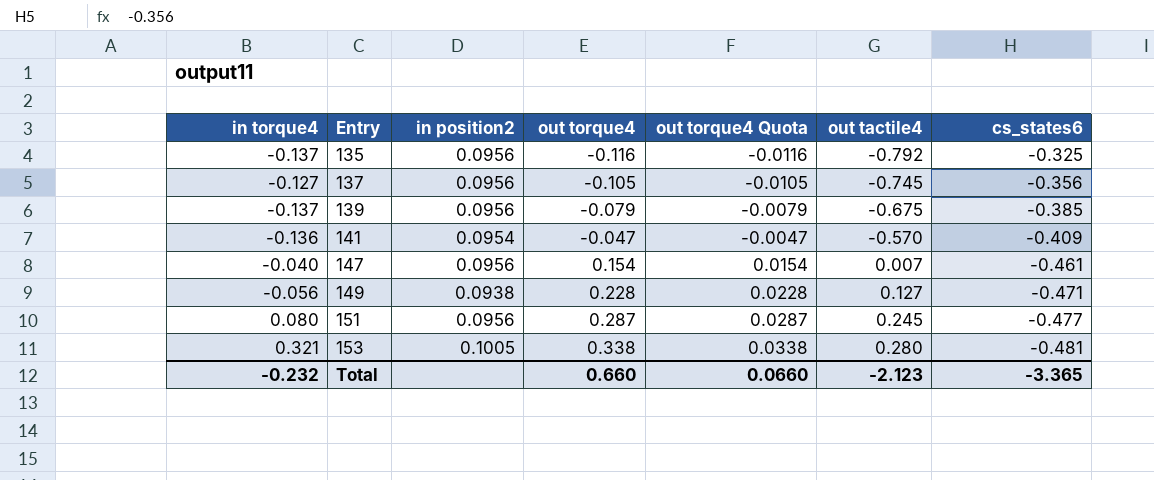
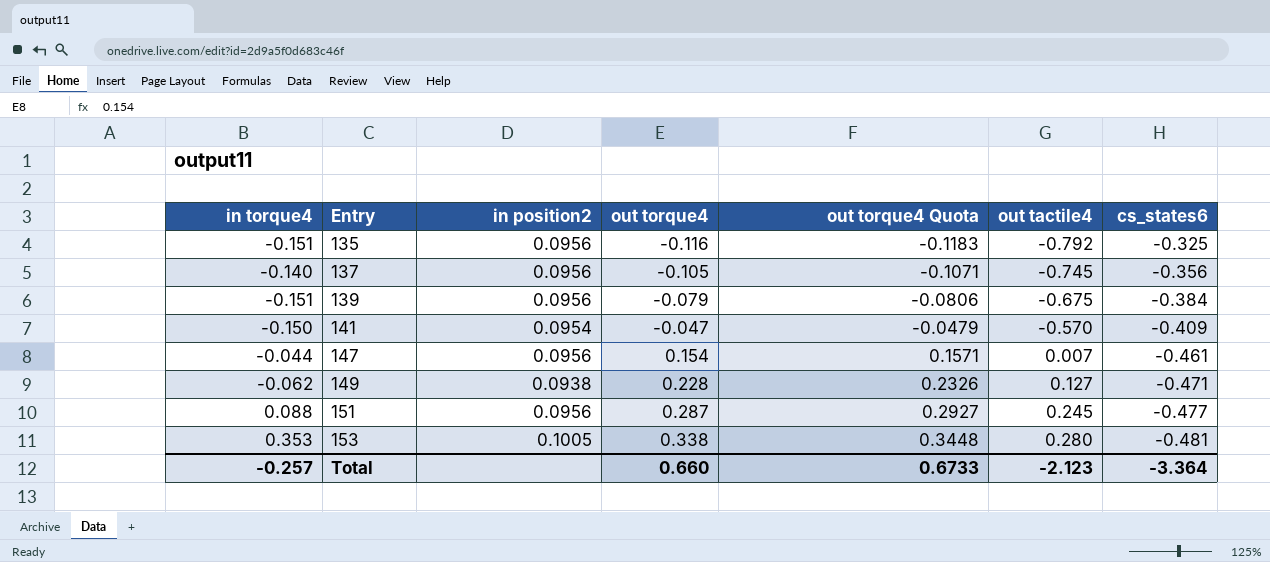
column out torque4 Quota | formula: [out torque4] * 0.1 -> [out torque4] * 1.02
135 | in torque4: -0.137 -> -0.151
137 | in torque4: -0.127 -> -0.140
139 | in torque4: -0.137 -> -0.151
139 | cs_states6: -0.385 -> -0.384
141 | in torque4: -0.136 -> -0.150
147 | in torque4: -0.040 -> -0.044
149 | in torque4: -0.056 -> -0.062
151 | in torque4: 0.080 -> 0.088
153 | in torque4: 0.321 -> 0.353
Total | in torque4: -0.232 -> -0.257
Total | out torque4 Quota: 0.0660 -> 0.6733
Total | cs_states6: -3.365 -> -3.364

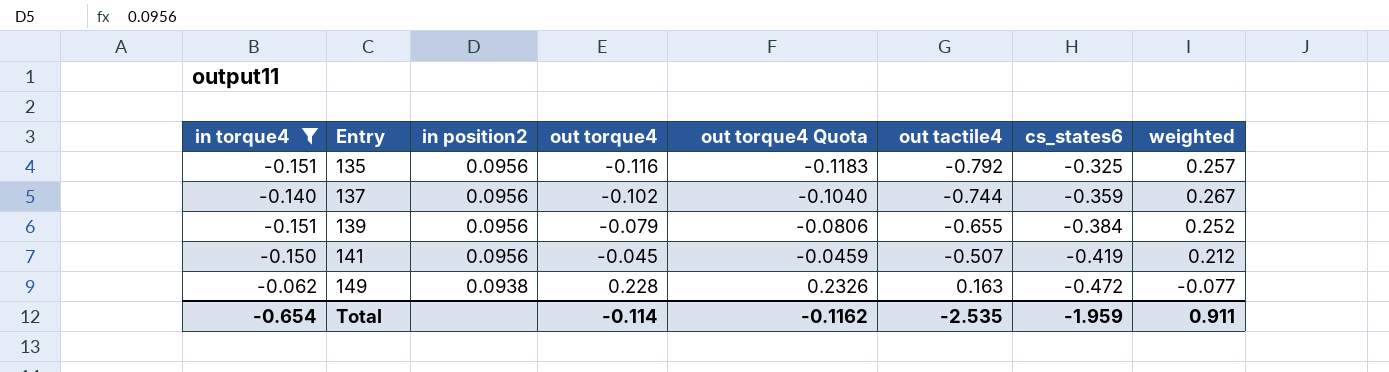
filter: none -> in torque4 <= -0.062
column weighted | formula: none -> [out tactile4] * [cs_states6]
137 | out torque4: -0.105 -> -0.102
137 | out torque4 Quota: -0.1071 -> -0.1040
137 | out tactile4: -0.745 -> -0.744
137 | cs_states6: -0.356 -> -0.359
139 | out tactile4: -0.675 -> -0.655
141 | in position2: 0.0954 -> 0.0956
141 | out torque4: -0.047 -> -0.045
141 | out torque4 Quota: -0.0479 -> -0.0459
141 | out tactile4: -0.570 -> -0.507
141 | cs_states6: -0.409 -> -0.419
149 | out tactile4: 0.127 -> 0.163
149 | cs_states6: -0.471 -> -0.472
Total | in torque4: -0.257 -> -0.654
Total | out torque4: 0.660 -> -0.114
Total | out torque4 Quota: 0.6733 -> -0.1162
Total | out tactile4: -2.123 -> -2.535
Total | cs_states6: -3.364 -> -1.959

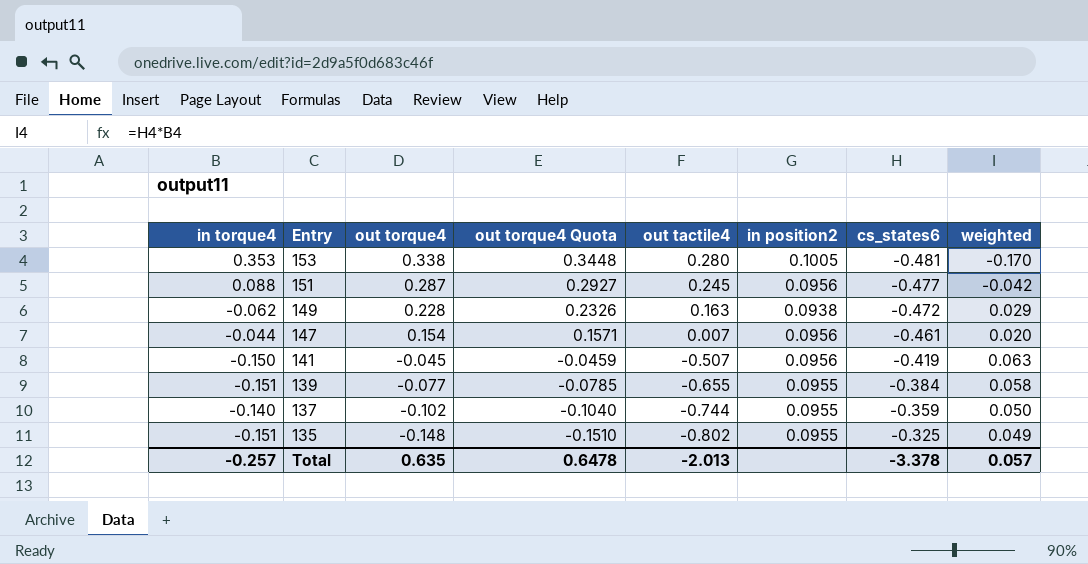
filter: in torque4 <= -0.062 -> none
row order: Entry ascending -> Entry descending
column in position2 | position: 3 -> 6
column weighted | formula: [out tactile4] * [cs_states6] -> [in torque4] * [cs_states6]
139 | out torque4: -0.079 -> -0.077
139 | out torque4 Quota: -0.0806 -> -0.0785
139 | in position2: 0.0956 -> 0.0955
137 | in position2: 0.0956 -> 0.0955
135 | out torque4: -0.116 -> -0.148
135 | out torque4 Quota: -0.1183 -> -0.1510
135 | out tactile4: -0.792 -> -0.802
135 | in position2: 0.0956 -> 0.0955
Total | in torque4: -0.654 -> -0.257
Total | out torque4: -0.114 -> 0.635
Total | out torque4 Quota: -0.1162 -> 0.6478
Total | out tactile4: -2.535 -> -2.013
Total | cs_states6: -1.959 -> -3.378
Total | weighted: 0.911 -> 0.057

